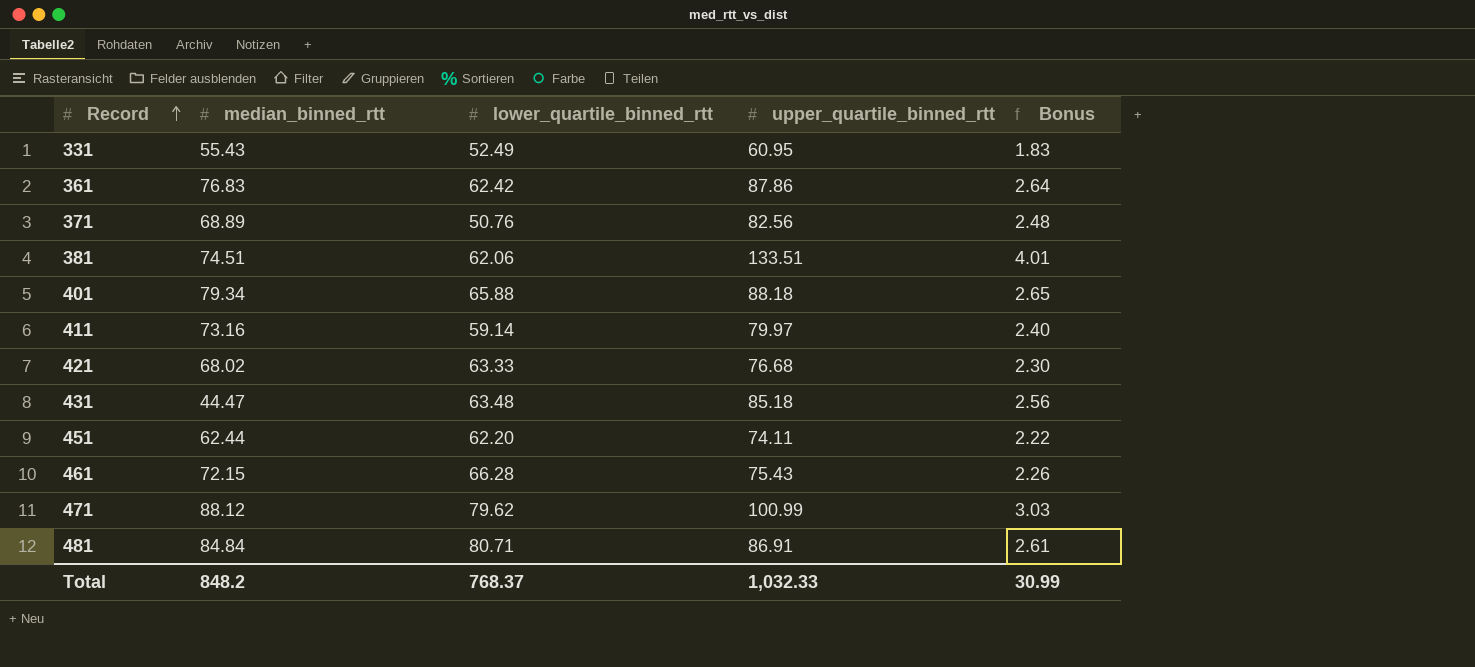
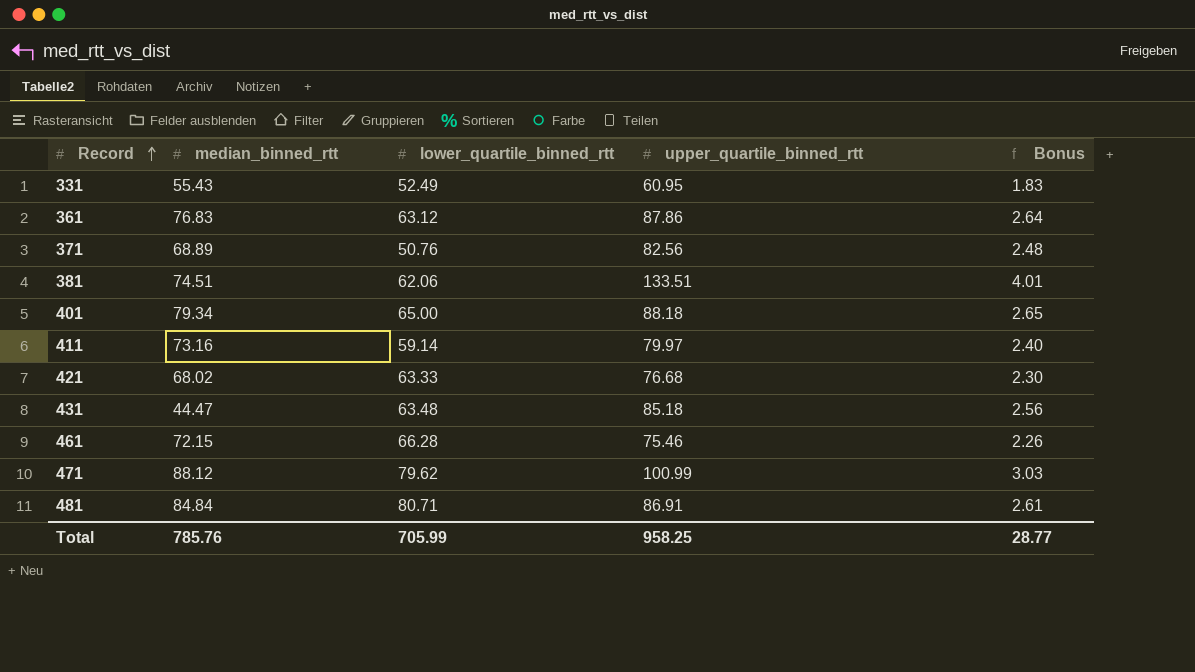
row 451: 62.44 | 62.20 | 74.11 | 2.22 -> none
361 | lower_quartile_binned_rtt: 62.42 -> 63.12
401 | lower_quartile_binned_rtt: 65.88 -> 65.00
461 | upper_quartile_binned_rtt: 75.43 -> 75.46
Total | median_binned_rtt: 848.2 -> 785.76
Total | lower_quartile_binned_rtt: 768.37 -> 705.99
Total | upper_quartile_binned_rtt: 1,032.33 -> 958.25
Total | Bonus: 30.99 -> 28.77

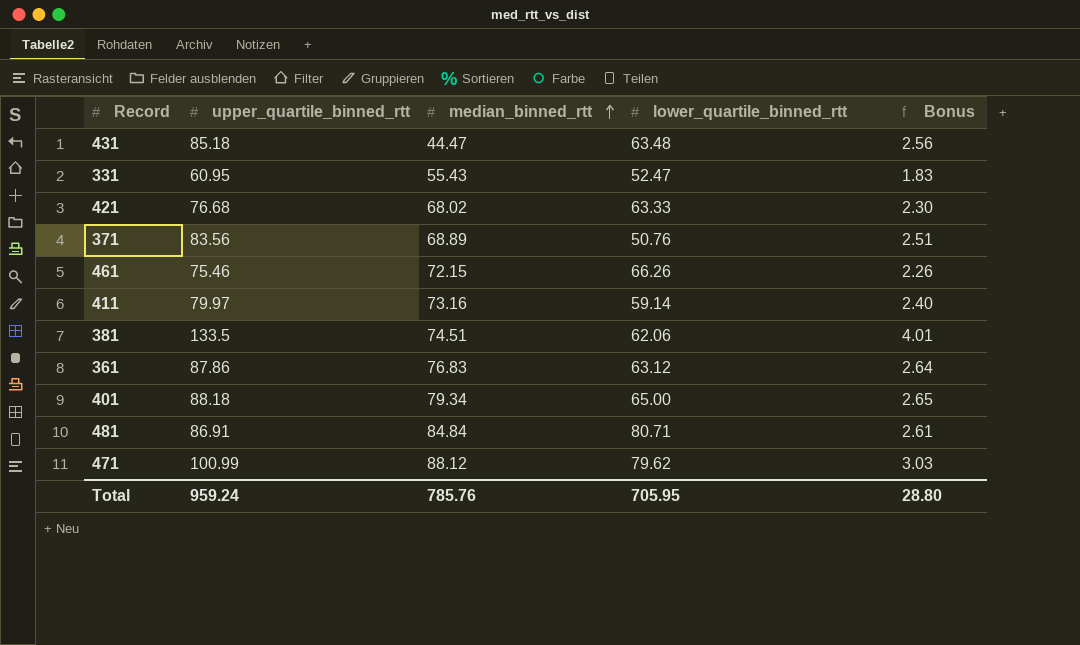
row order: Record ascending -> median_binned_rtt ascending
column upper_quartile_binned_rtt | position: 4 -> 2
331 | lower_quartile_binned_rtt: 52.49 -> 52.47
371 | upper_quartile_binned_rtt: 82.56 -> 83.56
371 | Bonus: 2.48 -> 2.51
461 | lower_quartile_binned_rtt: 66.28 -> 66.26
381 | upper_quartile_binned_rtt: 133.51 -> 133.5
Total | upper_quartile_binned_rtt: 958.25 -> 959.24
Total | lower_quartile_binned_rtt: 705.99 -> 705.95
Total | Bonus: 28.77 -> 28.80

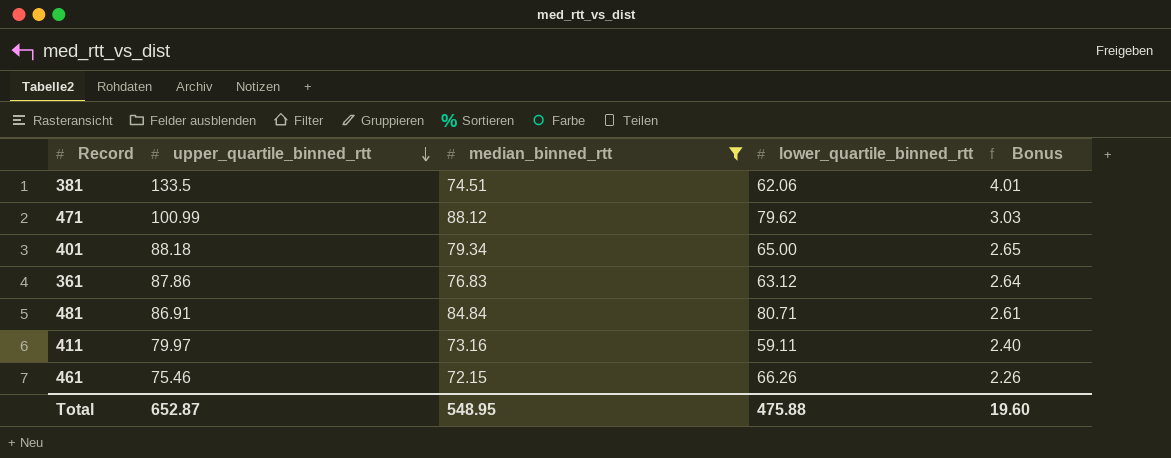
filter: none -> median_binned_rtt >= 72.15
row order: median_binned_rtt ascending -> upper_quartile_binned_rtt descending
411 | lower_quartile_binned_rtt: 59.14 -> 59.11
Total | upper_quartile_binned_rtt: 959.24 -> 652.87
Total | median_binned_rtt: 785.76 -> 548.95
Total | lower_quartile_binned_rtt: 705.95 -> 475.88
Total | Bonus: 28.80 -> 19.60

